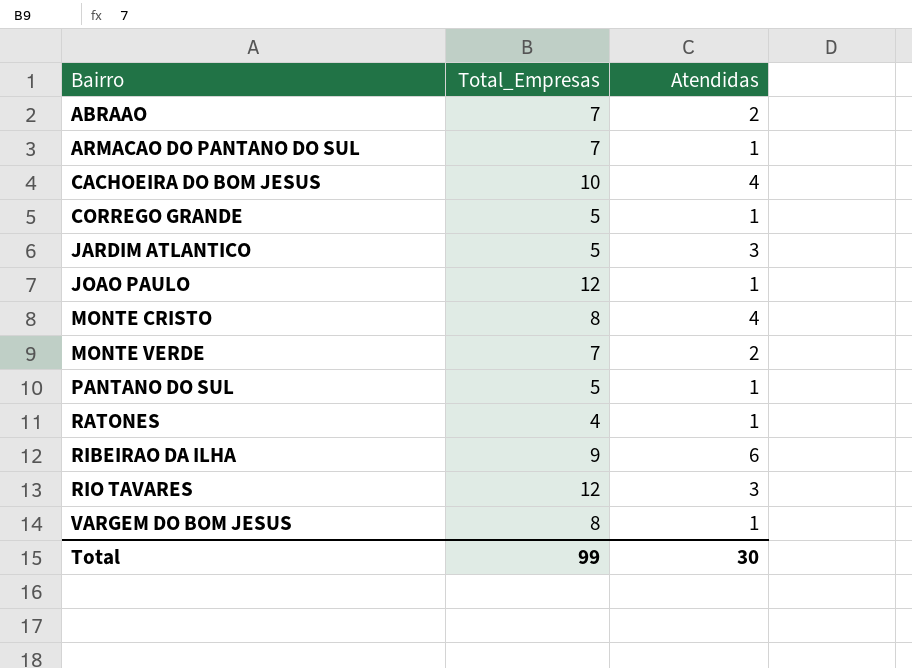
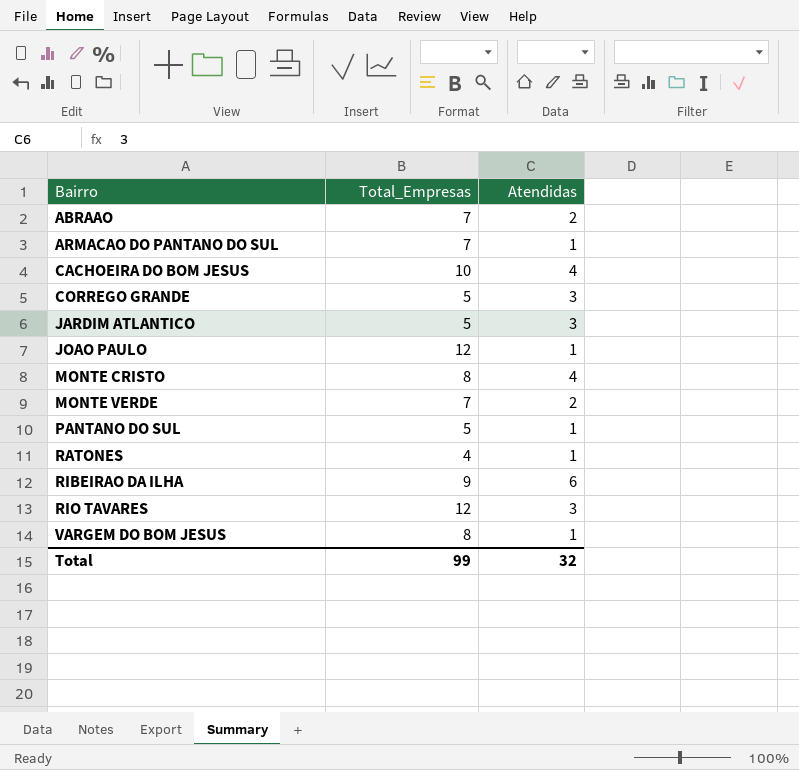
CORREGO GRANDE | Atendidas: 1 -> 3
Total | Atendidas: 30 -> 32

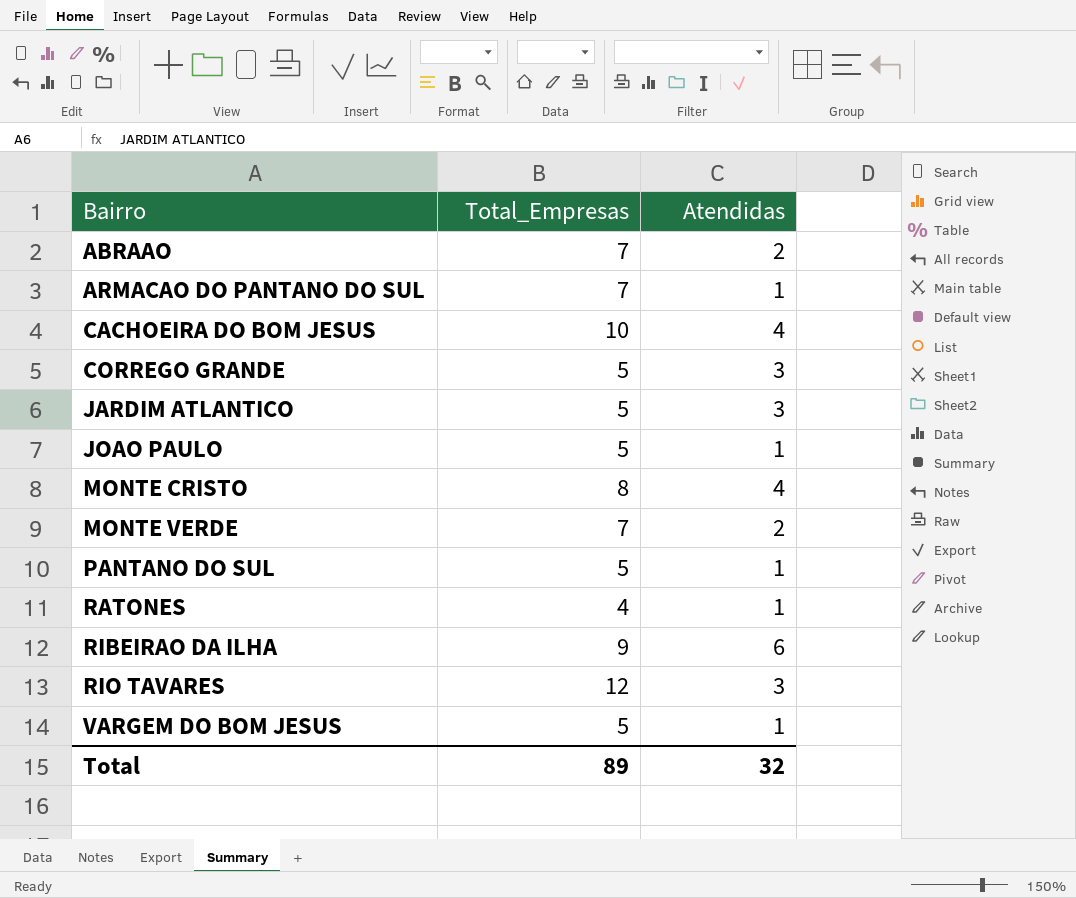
JOAO PAULO | Total_Empresas: 12 -> 5
VARGEM DO BOM JESUS | Total_Empresas: 8 -> 5
Total | Total_Empresas: 99 -> 89

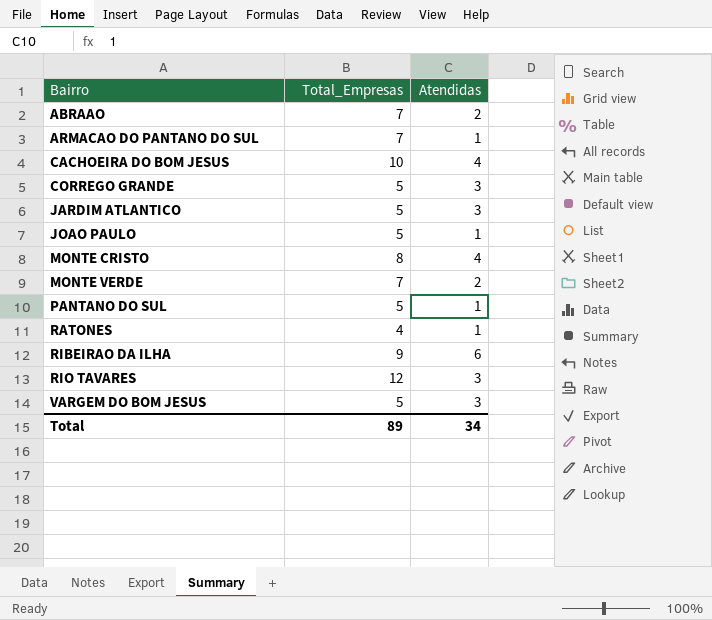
VARGEM DO BOM JESUS | Atendidas: 1 -> 3
Total | Atendidas: 32 -> 34

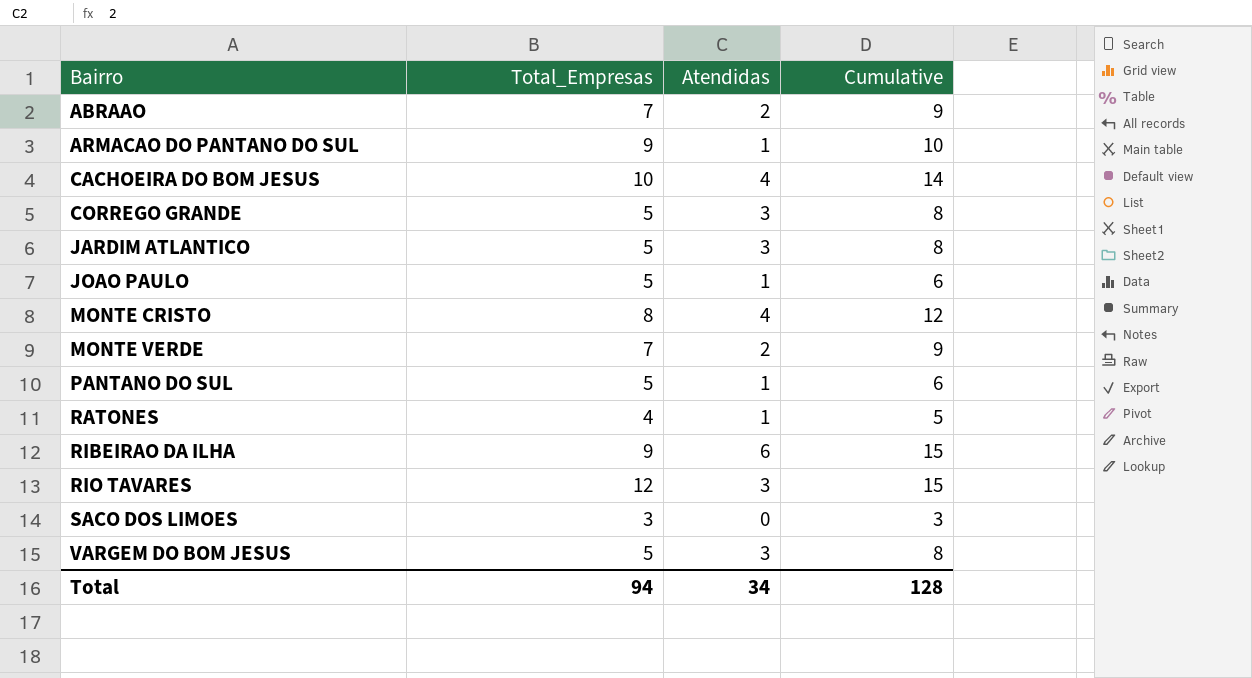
column Cumulative | formula: none -> [Total_Empresas] + [Atendidas]
ARMACAO DO PANTANO DO SUL | Total_Empresas: 7 -> 9
row SACO DOS LIMOES: none -> 3 | 0 | 3
Total | Total_Empresas: 89 -> 94

